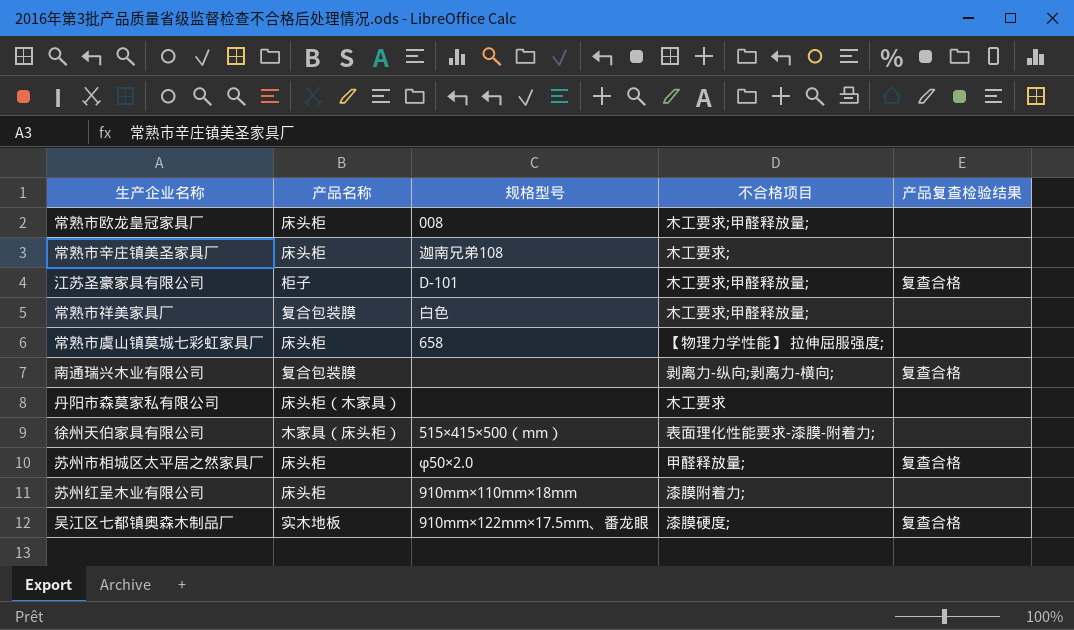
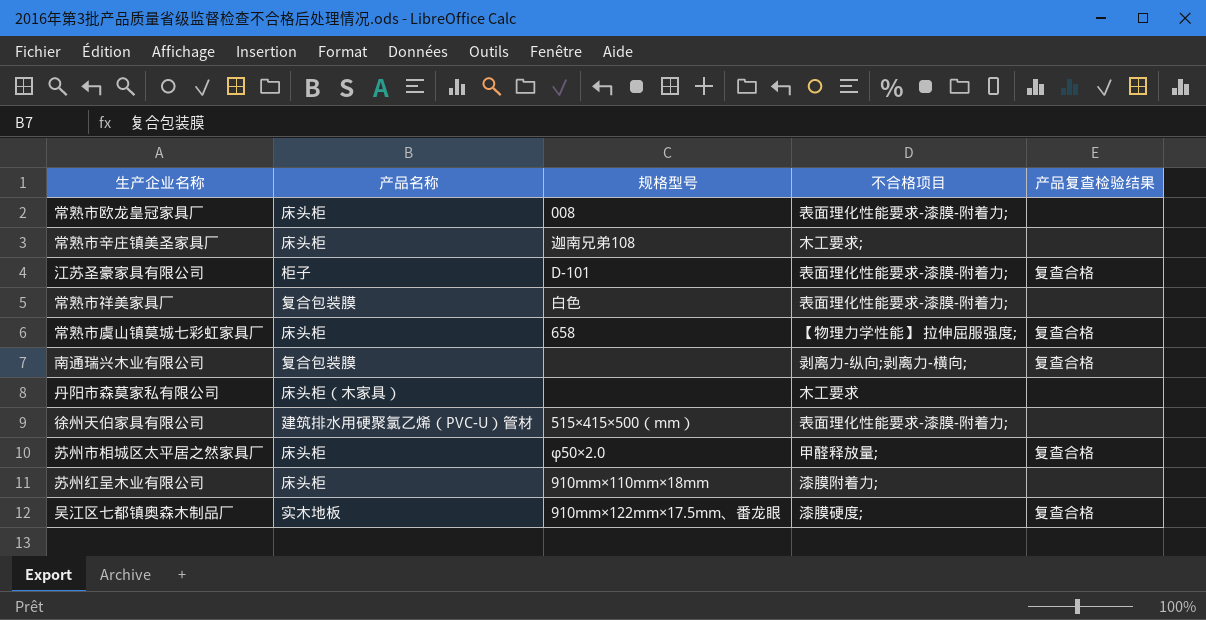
常熟市欧龙皇冠家具厂 | 不合格项目: 木工要求;甲醛释放量; -> 表面理化性能要求-漆膜-附着力;
江苏圣豪家具有限公司 | 不合格项目: 木工要求;甲醛释放量; -> 表面理化性能要求-漆膜-附着力;
常熟市祥美家具厂 | 不合格项目: 木工要求;甲醛释放量; -> 表面理化性能要求-漆膜-附着力;
常熟市虞山镇莫城七彩虹家具厂 | 产品复查检验结果: none -> 复查合格
徐州天伯家具有限公司 | 产品名称: 木家具（床头柜） -> 建筑排水用硬聚氯乙烯（PVC-U）管材

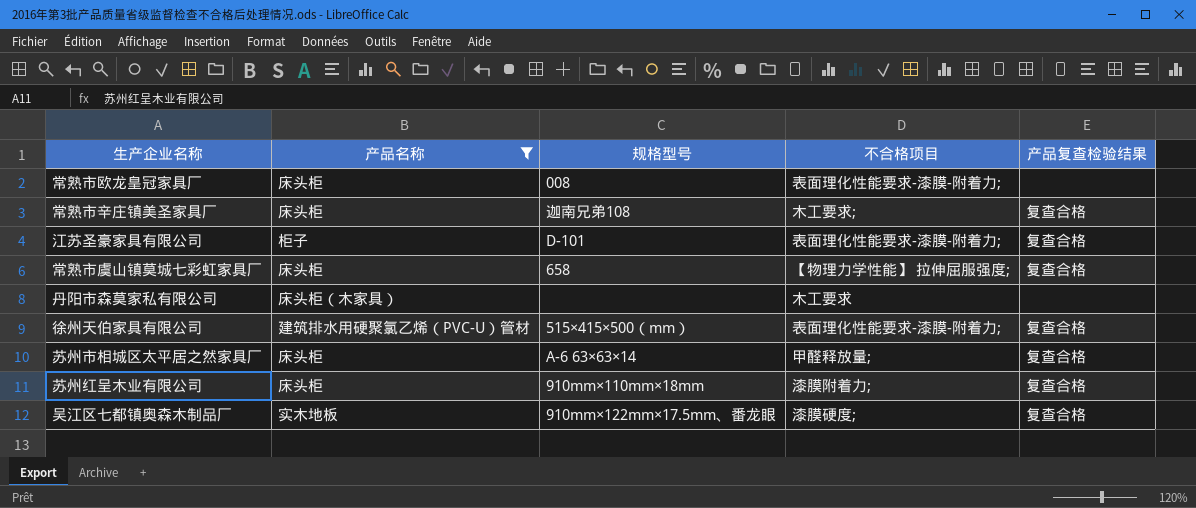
filter: none -> 产品名称 != 复合包装膜
常熟市辛庄镇美圣家具厂 | 产品复查检验结果: none -> 复查合格
徐州天伯家具有限公司 | 产品复查检验结果: none -> 复查合格
苏州市相城区太平居之然家具厂 | 规格型号: φ50×2.0 -> A-6 63×63×14
苏州红呈木业有限公司 | 产品复查检验结果: none -> 复查合格

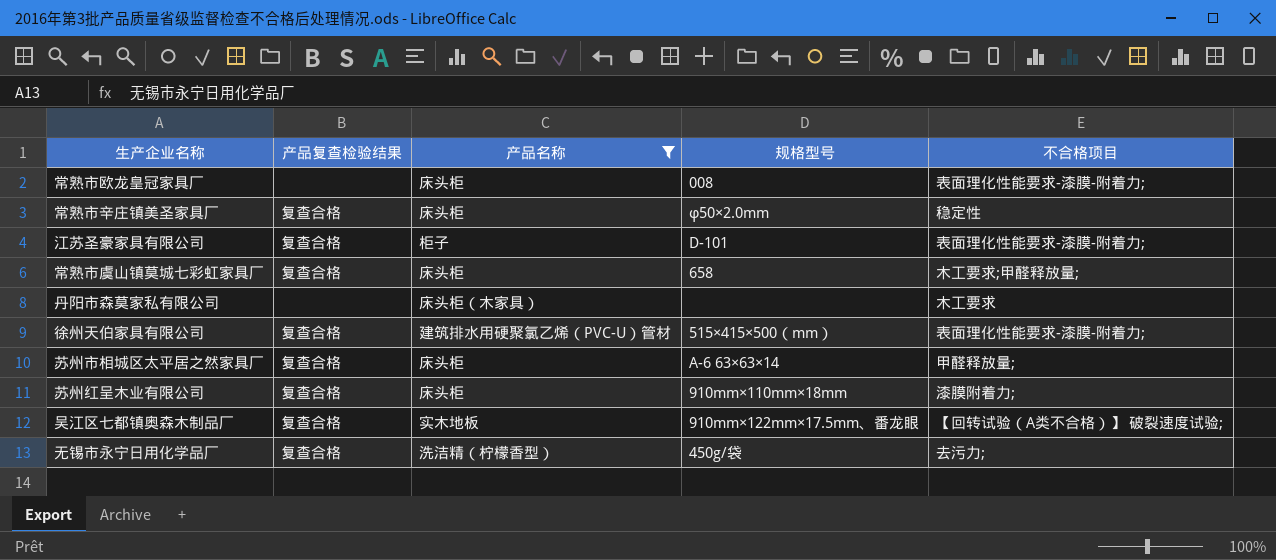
column 产品复查检验结果 | position: 5 -> 2
常熟市辛庄镇美圣家具厂 | 规格型号: 迦南兄弟108 -> φ50×2.0mm
常熟市辛庄镇美圣家具厂 | 不合格项目: 木工要求; -> 稳定性
常熟市虞山镇莫城七彩虹家具厂 | 不合格项目: 【物理力学性能】 拉伸屈服强度; -> 木工要求;甲醛释放量;
吴江区七都镇奥森木制品厂 | 不合格项目: 漆膜硬度; -> 【回转试验（A类不合格）】 破裂速度试验;
row 无锡市永宁日用化学品厂: none -> 复查合格 | 洗洁精（柠檬香型） | 450g/袋 | 去污力;

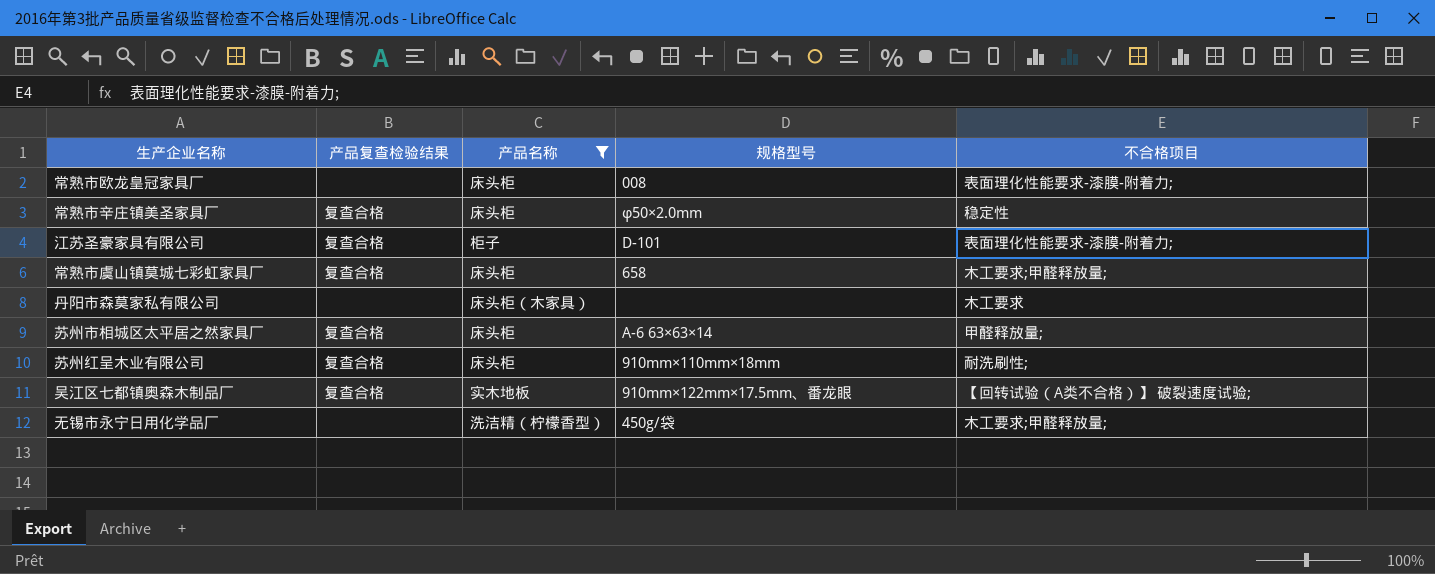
row 徐州天伯家具有限公司: 复查合格 | 建筑排水用硬聚氯乙烯（PVC-U）管材 | 515×415×500（mm） | 表面理化性能要求-漆膜-附着力; -> none
苏州红呈木业有限公司 | 不合格项目: 漆膜附着力; -> 耐洗刷性;
无锡市永宁日用化学品厂 | 产品复查检验结果: 复查合格 -> none
无锡市永宁日用化学品厂 | 不合格项目: 去污力; -> 木工要求;甲醛释放量;

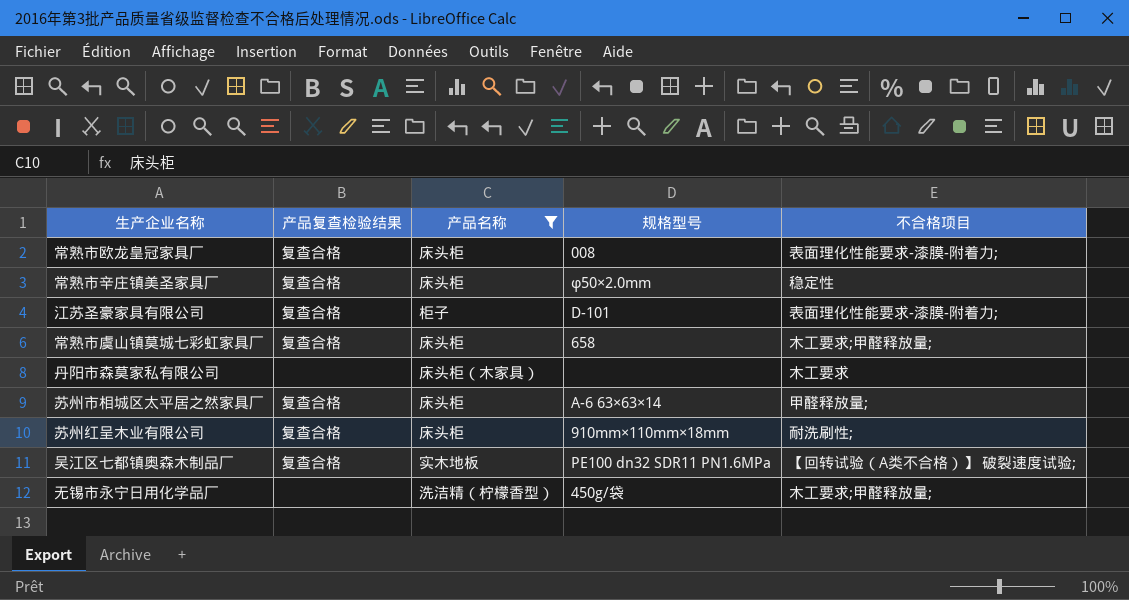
常熟市欧龙皇冠家具厂 | 产品复查检验结果: none -> 复查合格
吴江区七都镇奥森木制品厂 | 规格型号: 910mm×122mm×17.5mm、番龙眼 -> PE100 dn32 SDR11 PN1.6MPa

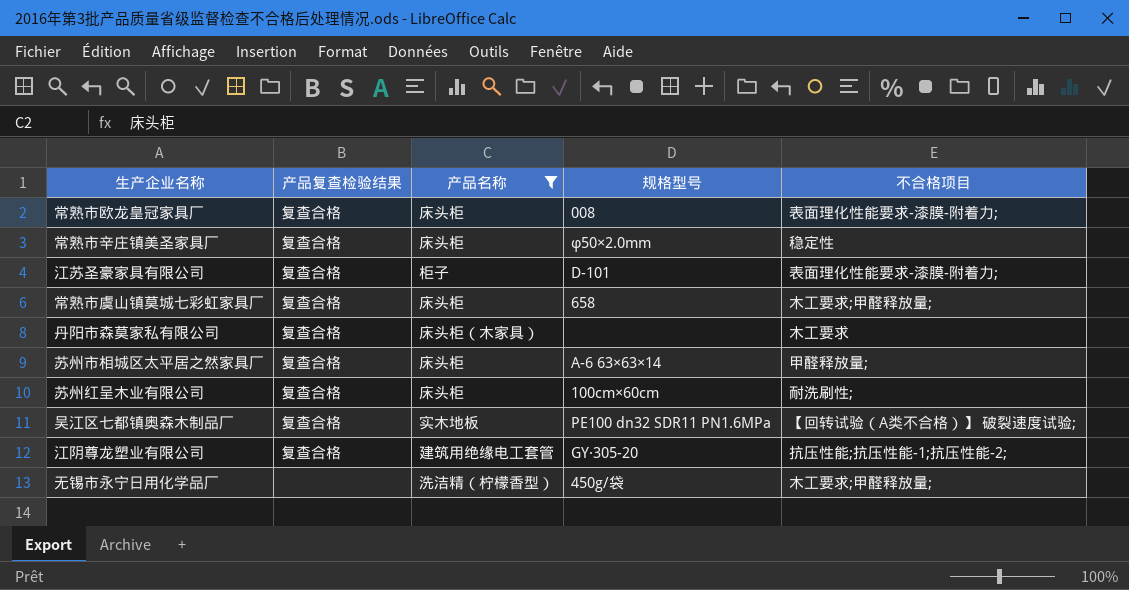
丹阳市森莫家私有限公司 | 产品复查检验结果: none -> 复查合格
苏州红呈木业有限公司 | 规格型号: 910mm×110mm×18mm -> 100cm×60cm
row 江阴尊龙塑业有限公司: none -> 复查合格 | 建筑用绝缘电工套管 | GY·305-20 | 抗压性能;抗压性能-1;抗压性能-2;

